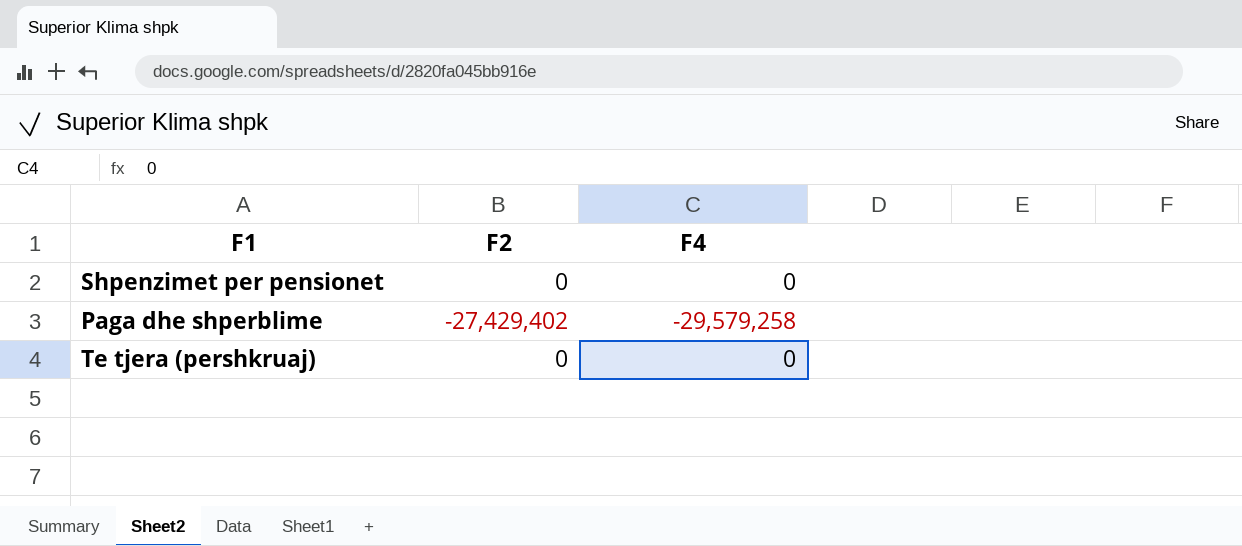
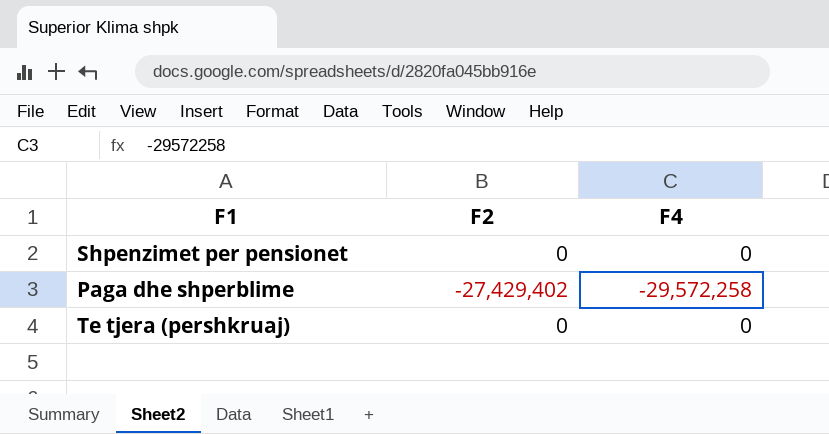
Paga dhe shperblime | F4: -29,579,258 -> -29,572,258

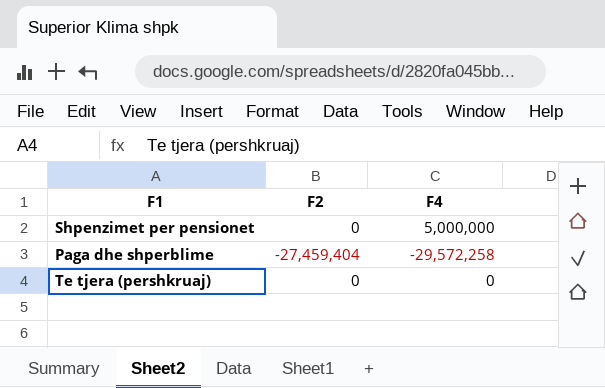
Shpenzimet per pensionet | F4: 0 -> 5,000,000
Paga dhe shperblime | F2: -27,429,402 -> -27,459,404

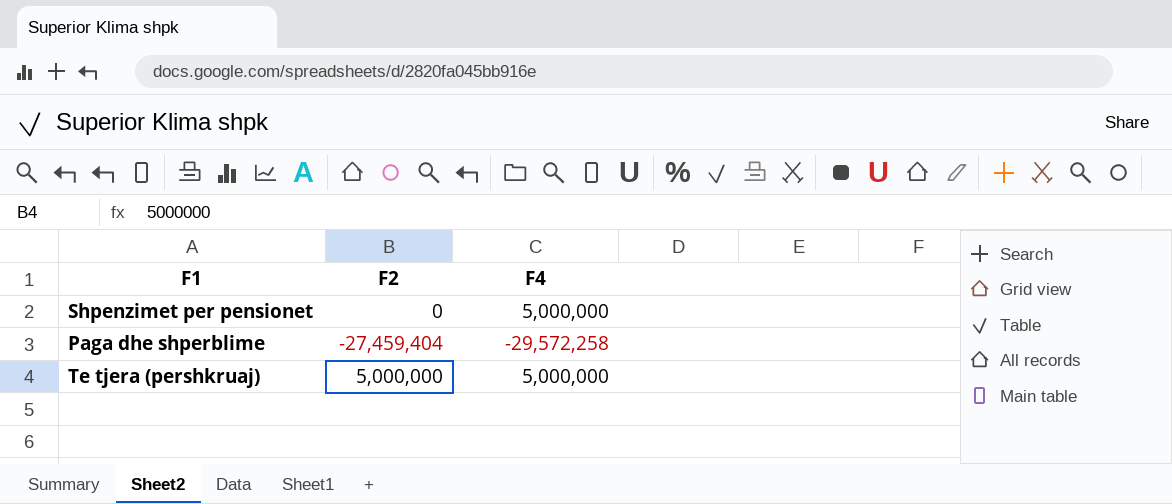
Te tjera (pershkruaj) | F2: 0 -> 5,000,000
Te tjera (pershkruaj) | F4: 0 -> 5,000,000

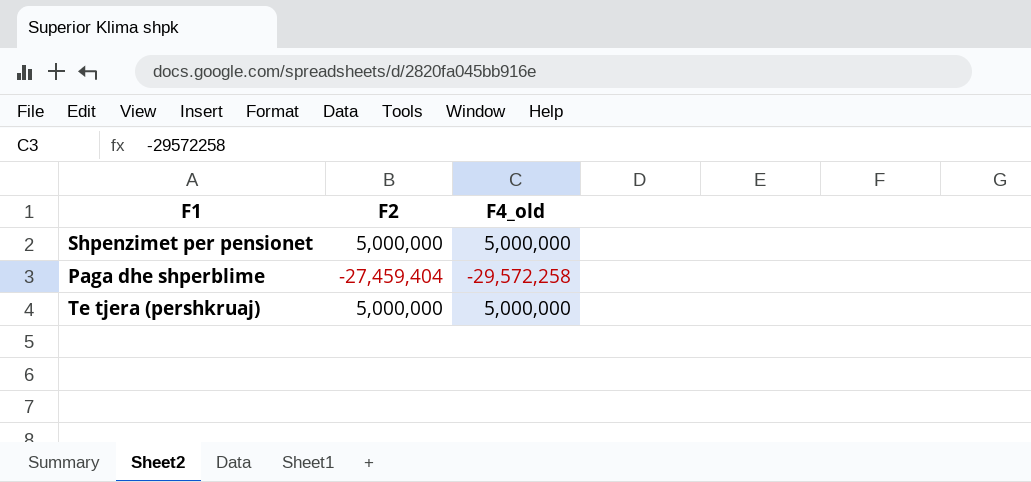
column name: F4 -> F4_old
Shpenzimet per pensionet | F2: 0 -> 5,000,000

